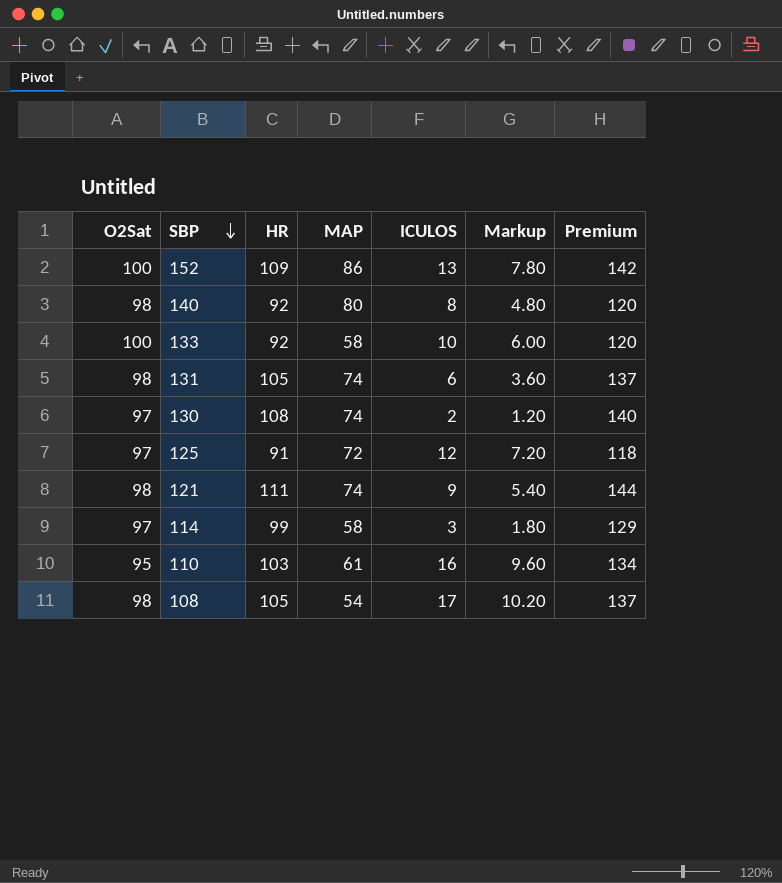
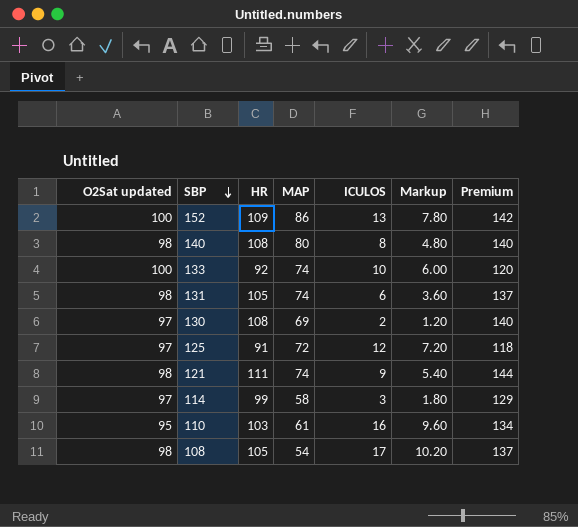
column name: O2Sat -> O2Sat updated
140 | HR: 92 -> 108
140 | Premium: 120 -> 140
133 | MAP: 58 -> 74
130 | MAP: 74 -> 69

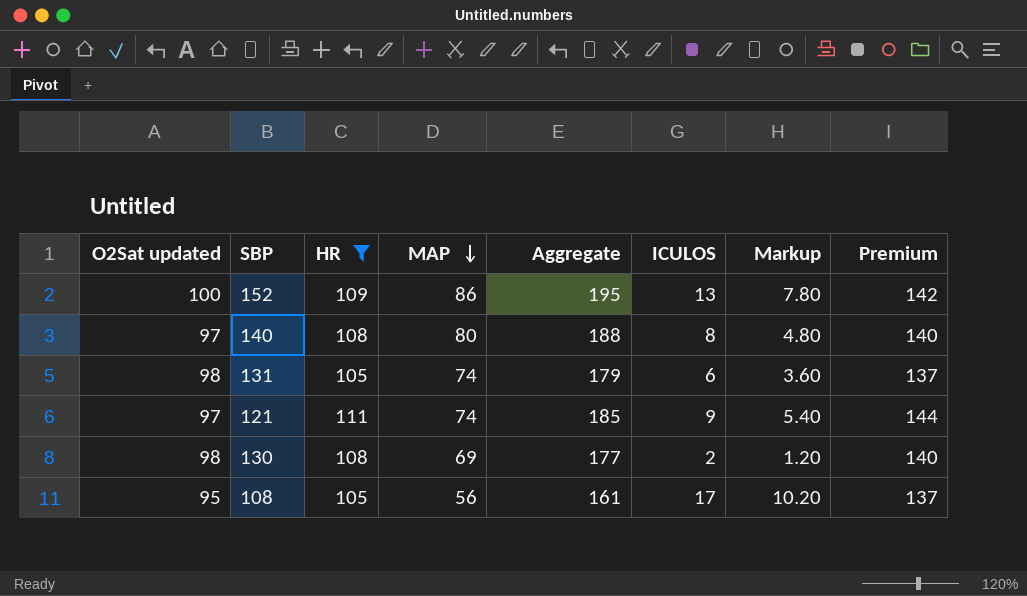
filter: none -> HR >= 105
row order: SBP descending -> MAP descending
column Aggregate | formula: none -> [HR] + [MAP]
140 | O2Sat updated: 98 -> 97
121 | O2Sat updated: 98 -> 97
130 | O2Sat updated: 97 -> 98
108 | O2Sat updated: 98 -> 95
108 | MAP: 54 -> 56

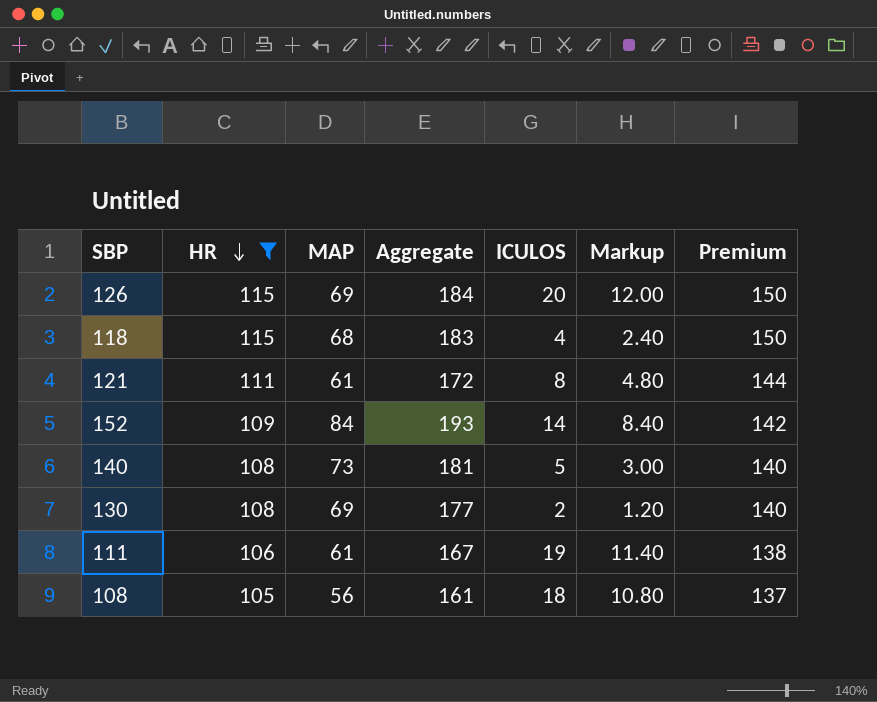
row order: MAP descending -> HR descending
column O2Sat updated | position: 1 -> none
row 131: 98 | 105 | 74 | 179 | 6 | 3.60 | 137 -> none
row 126: none -> 115 | 69 | 184 | 20 | 12.00 | 150
row 118: none -> 115 | 68 | 183 | 4 | 2.40 | 150
121 | MAP: 74 -> 61
121 | Aggregate: 185 -> 172
121 | ICULOS: 9 -> 8
121 | Markup: 5.40 -> 4.80
152 | MAP: 86 -> 84
152 | Aggregate: 195 -> 193
152 | ICULOS: 13 -> 14
152 | Markup: 7.80 -> 8.40
140 | MAP: 80 -> 73
140 | Aggregate: 188 -> 181
140 | ICULOS: 8 -> 5
140 | Markup: 4.80 -> 3.00
row 111: none -> 106 | 61 | 167 | 19 | 11.40 | 138
108 | ICULOS: 17 -> 18
108 | Markup: 10.20 -> 10.80

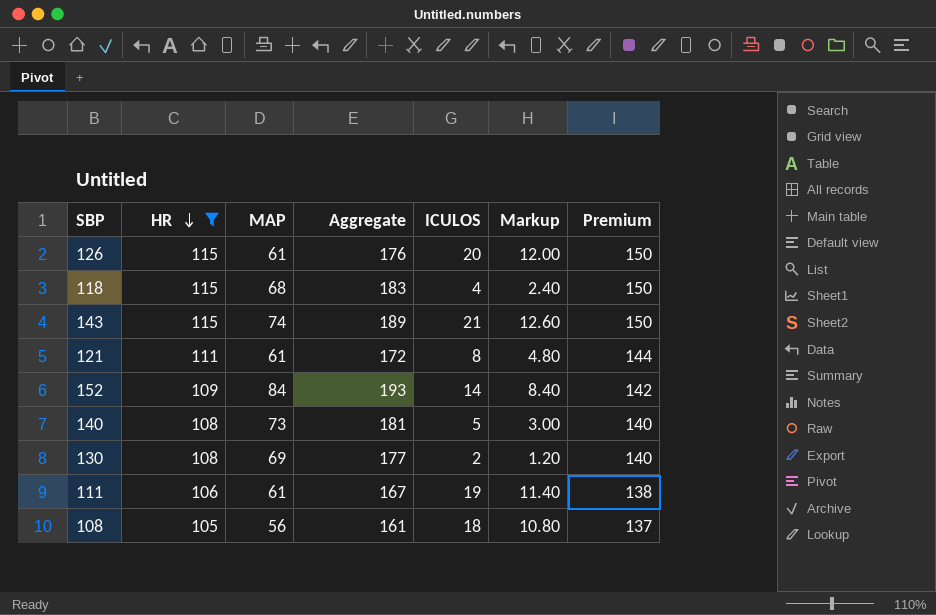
126 | MAP: 69 -> 61
126 | Aggregate: 184 -> 176
row 143: none -> 115 | 74 | 189 | 21 | 12.60 | 150

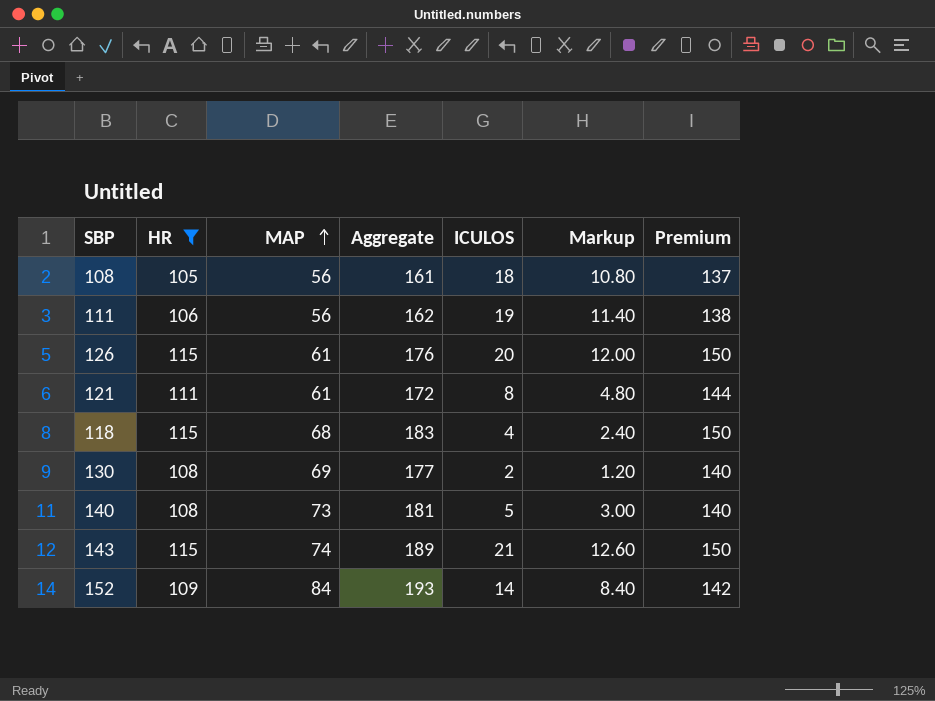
row order: HR descending -> MAP ascending
111 | MAP: 61 -> 56
111 | Aggregate: 167 -> 162

